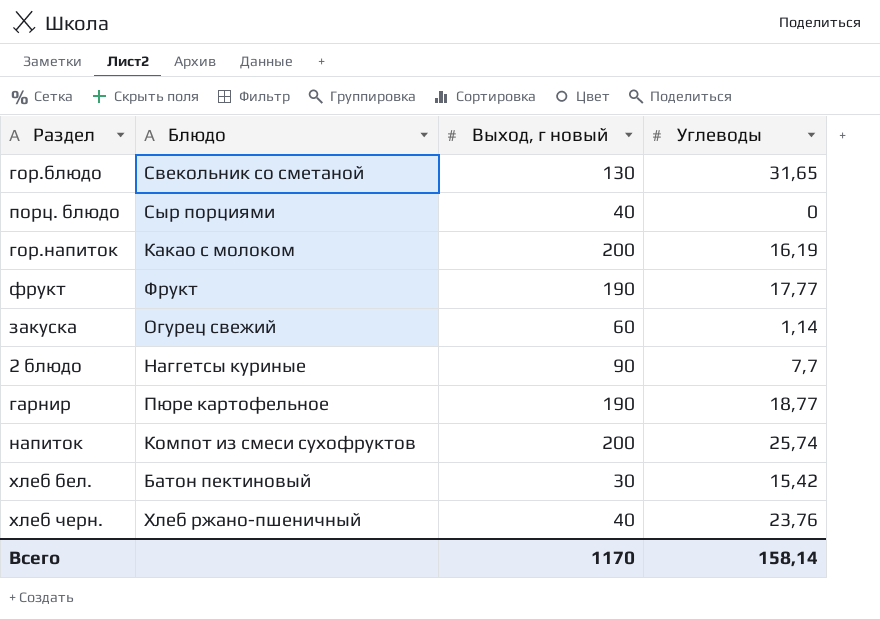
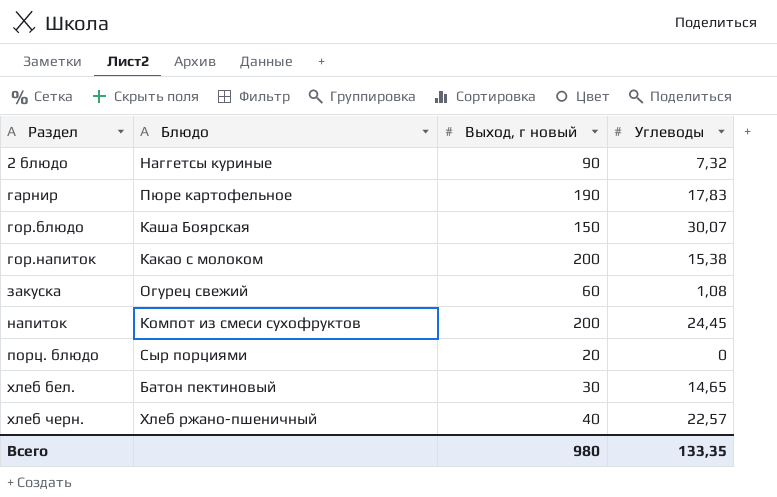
row order: none -> Раздел ascending
row фрукт: Фрукт | 190 | 17,77 -> none
2 блюдо | Углеводы: 7,7 -> 7,32
гарнир | Углеводы: 18,77 -> 17,83
гор.блюдо | Блюдо: Свекольник со сметаной -> Каша Боярская
гор.блюдо | Выход, г новый: 130 -> 150
гор.блюдо | Углеводы: 31,65 -> 30,07
гор.напиток | Углеводы: 16,19 -> 15,38
закуска | Углеводы: 1,14 -> 1,08
напиток | Углеводы: 25,74 -> 24,45
порц. блюдо | Выход, г новый: 40 -> 20
хлеб бел. | Углеводы: 15,42 -> 14,65
хлеб черн. | Углеводы: 23,76 -> 22,57
Всего | Выход, г новый: 1170 -> 980
Всего | Углеводы: 158,14 -> 133,35

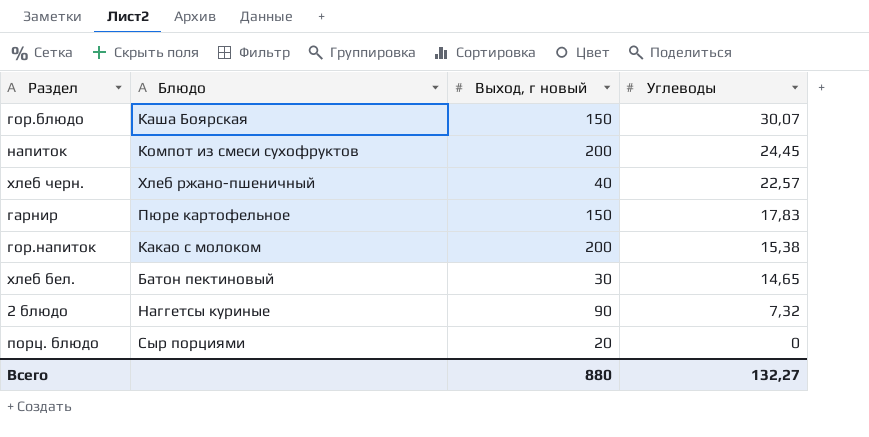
row order: Раздел ascending -> Углеводы descending
row закуска: Огурец свежий | 60 | 1,08 -> none
гарнир | Выход, г новый: 190 -> 150
Всего | Выход, г новый: 980 -> 880
Всего | Углеводы: 133,35 -> 132,27

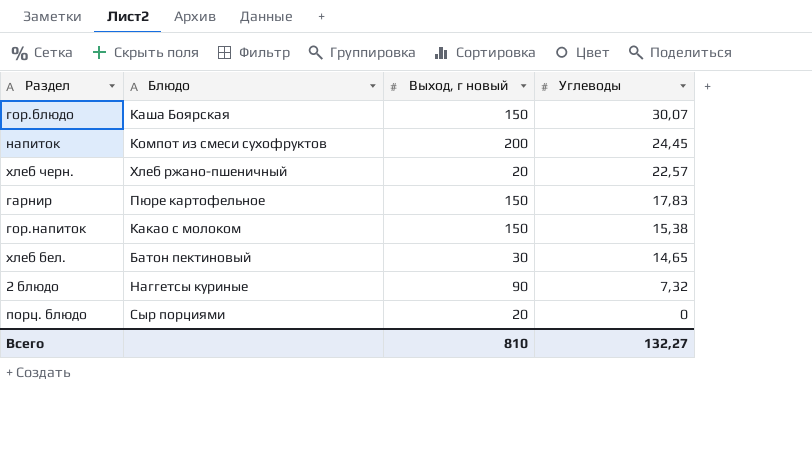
хлеб черн. | Выход, г новый: 40 -> 20
гор.напиток | Выход, г новый: 200 -> 150
Всего | Выход, г новый: 880 -> 810

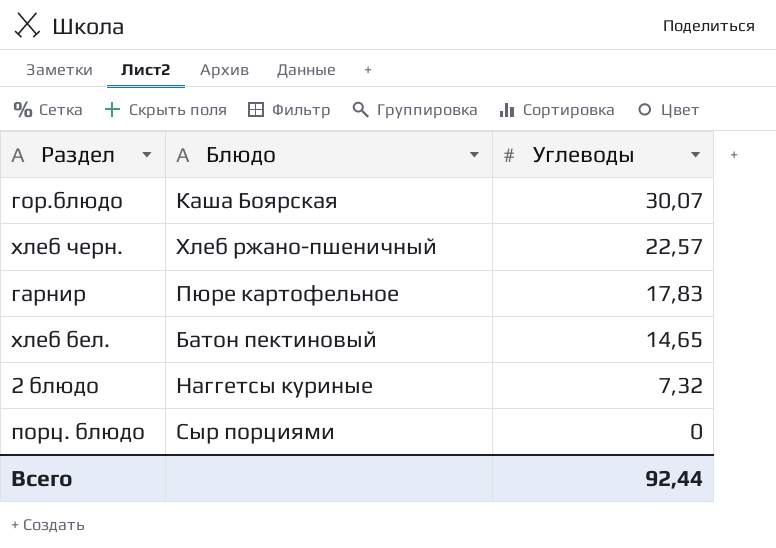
column Выход, г новый | position: 3 -> none
row напиток: Компот из смеси сухофруктов | 200 | 24,45 -> none
row гор.напиток: Какао с молоком | 150 | 15,38 -> none
Всего | Углеводы: 132,27 -> 92,44

